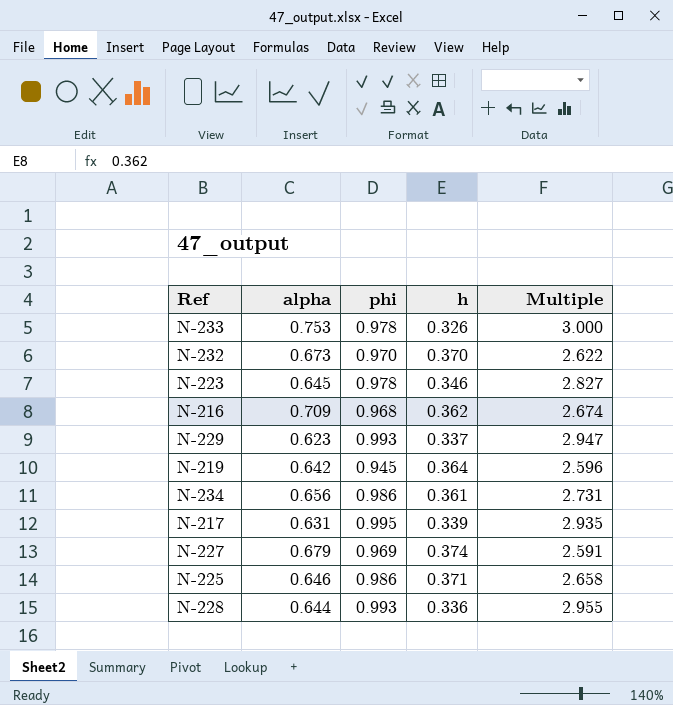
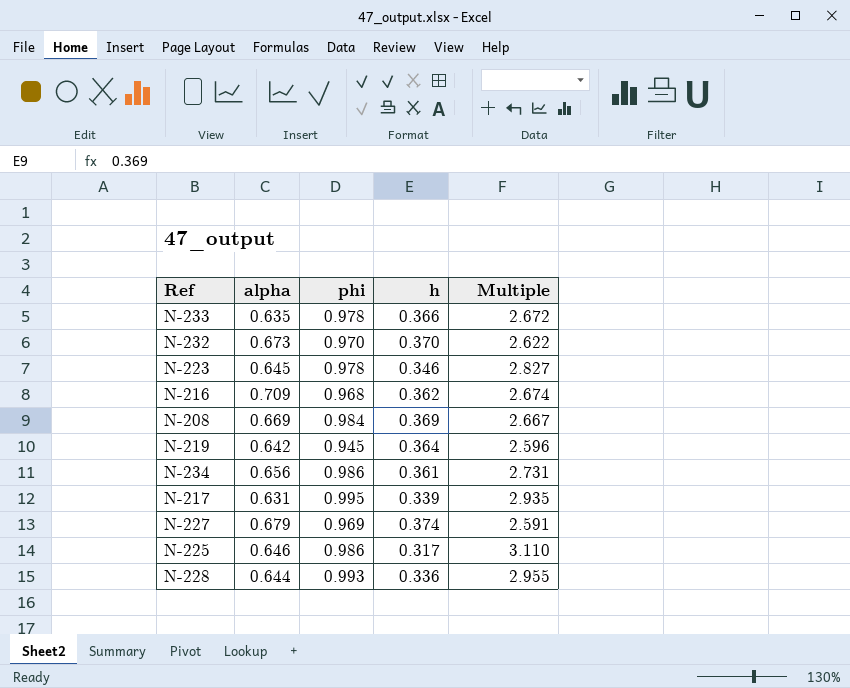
row N-229: 0.623 | 0.993 | 0.337 | 2.947 -> none
N-233 | alpha: 0.753 -> 0.635
N-233 | h: 0.326 -> 0.366
N-233 | Multiple: 3.000 -> 2.672
row N-208: none -> 0.669 | 0.984 | 0.369 | 2.667
N-225 | h: 0.371 -> 0.317
N-225 | Multiple: 2.658 -> 3.110

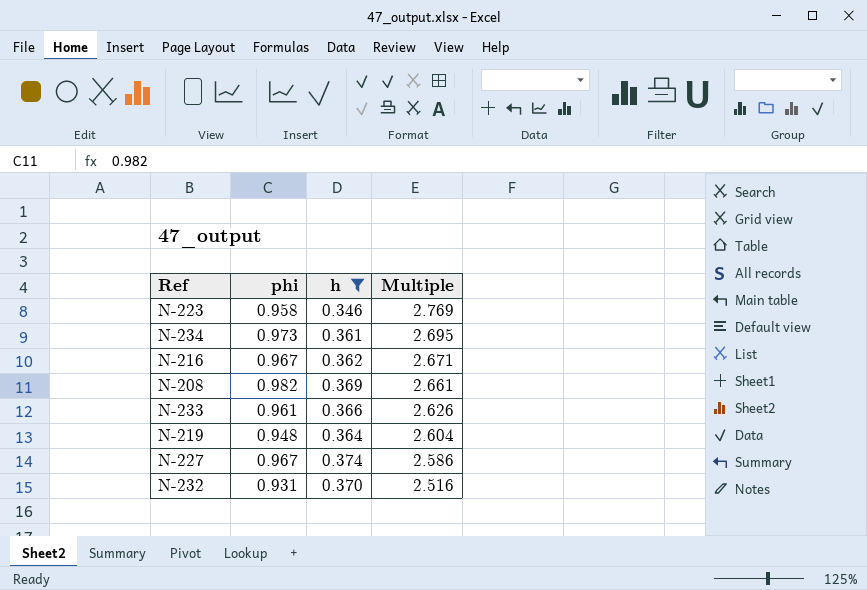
filter: none -> h >= 0.346
row order: none -> Multiple descending
column alpha | position: 2 -> none
N-223 | phi: 0.978 -> 0.958
N-223 | Multiple: 2.827 -> 2.769
N-234 | phi: 0.986 -> 0.973
N-234 | Multiple: 2.731 -> 2.695
N-216 | phi: 0.968 -> 0.967
N-216 | Multiple: 2.674 -> 2.671
N-208 | phi: 0.984 -> 0.982
N-208 | Multiple: 2.667 -> 2.661
N-233 | phi: 0.978 -> 0.961
N-233 | Multiple: 2.672 -> 2.626
N-219 | phi: 0.945 -> 0.948
N-219 | Multiple: 2.596 -> 2.604
N-227 | phi: 0.969 -> 0.967
N-227 | Multiple: 2.591 -> 2.586
N-232 | phi: 0.970 -> 0.931
N-232 | Multiple: 2.622 -> 2.516

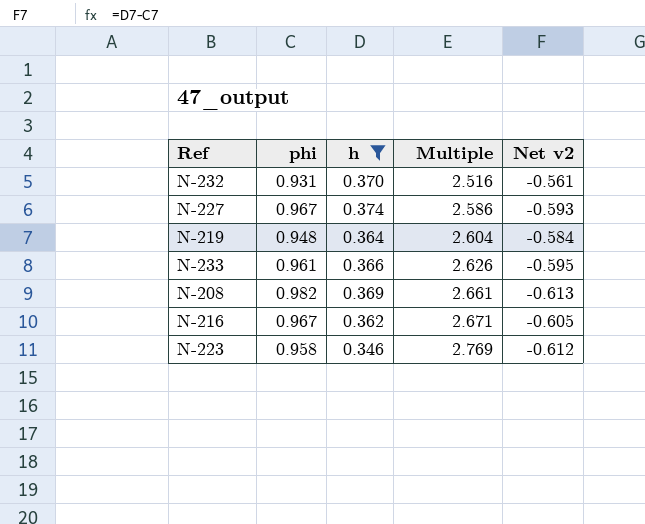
row order: Multiple descending -> Multiple ascending
column Net v2 | formula: none -> [h] - [phi]
row N-234: 0.973 | 0.361 | 2.695 -> none

